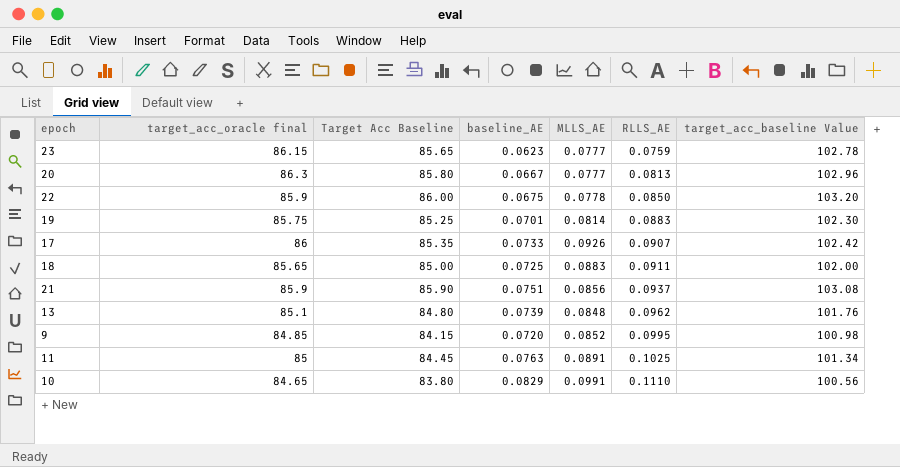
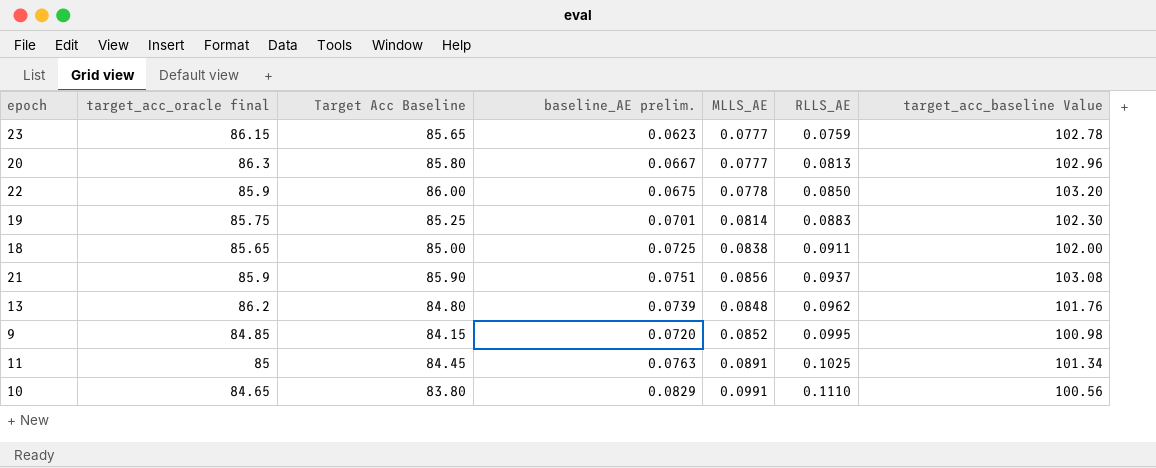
column name: baseline_AE -> baseline_AE prelim.
row 17: 86 | 85.35 | 0.0733 | 0.0926 | 0.0907 | 102.42 -> none
18 | MLLS_AE: 0.0883 -> 0.0838
13 | target_acc_oracle final: 85.1 -> 86.2

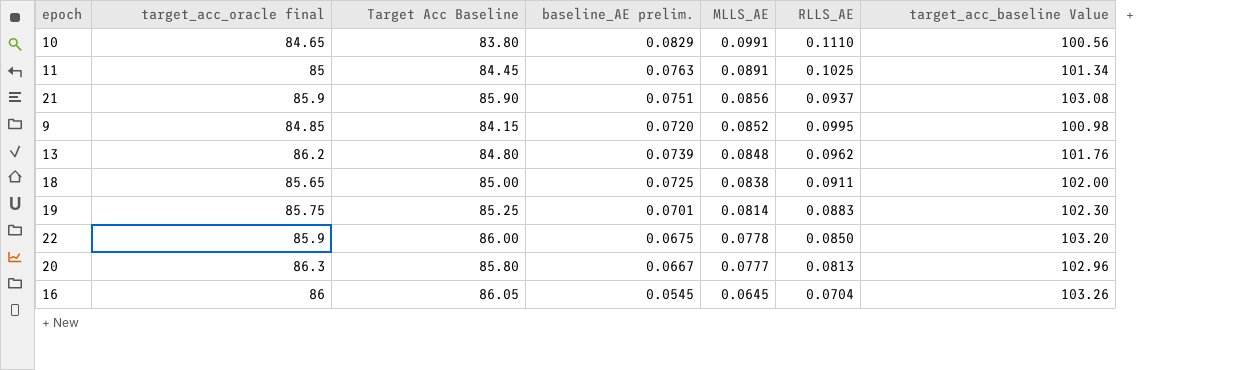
row order: RLLS_AE ascending -> MLLS_AE descending
row 23: 86.15 | 85.65 | 0.0623 | 0.0777 | 0.0759 | 102.78 -> none
row 16: none -> 86 | 86.05 | 0.0545 | 0.0645 | 0.0704 | 103.26

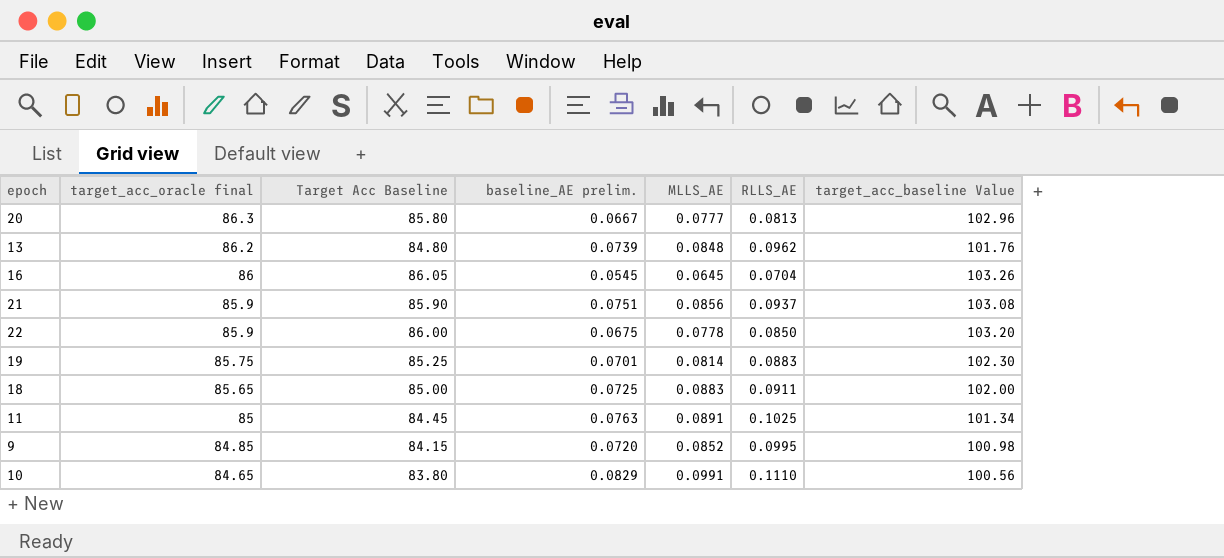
row order: MLLS_AE descending -> target_acc_oracle final descending
18 | MLLS_AE: 0.0838 -> 0.0883

